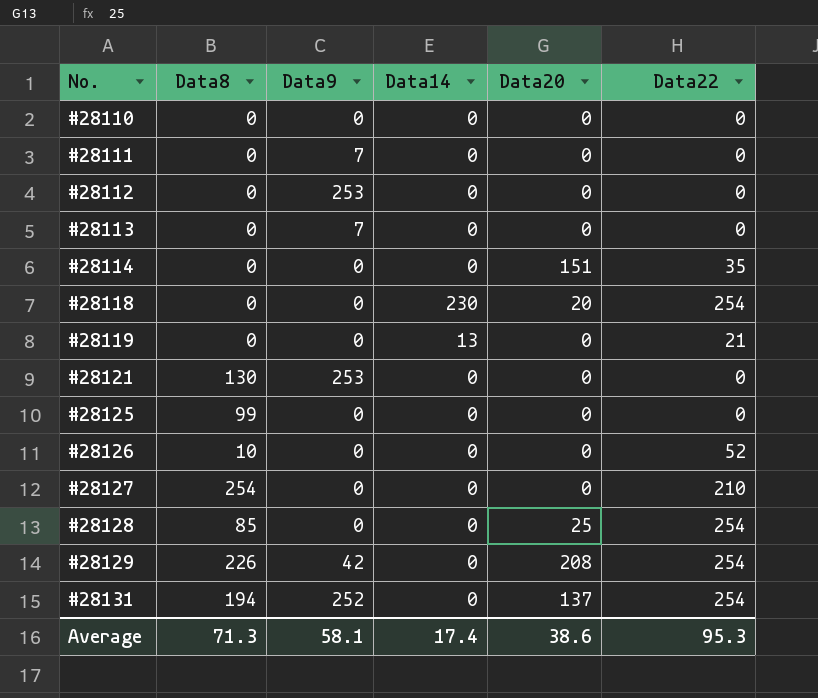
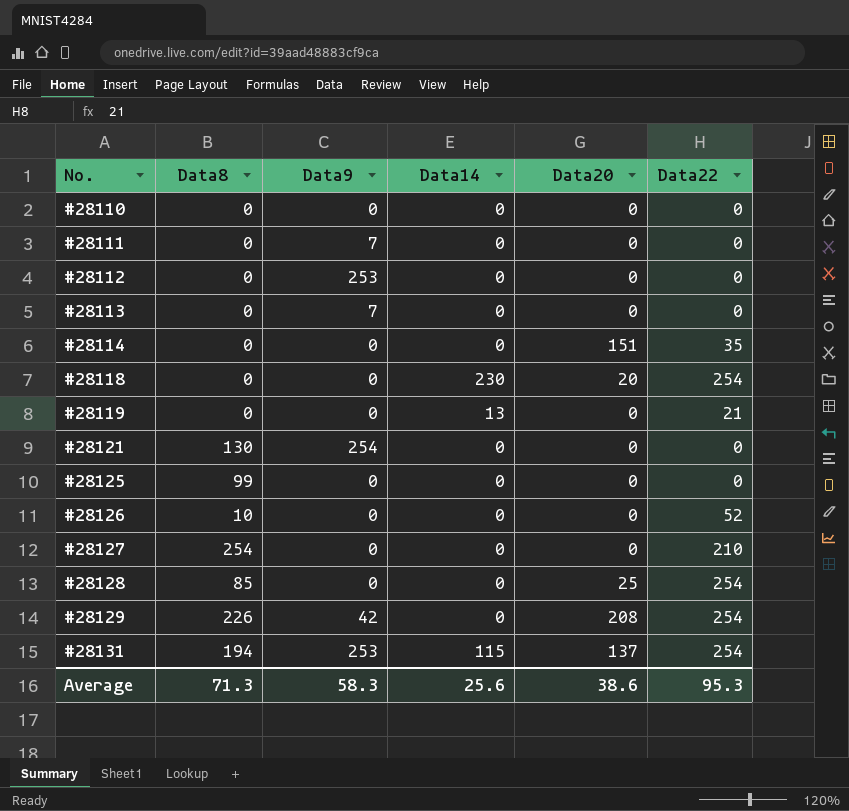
#28121 | Data9: 253 -> 254
#28131 | Data9: 252 -> 253
#28131 | Data14: 0 -> 115
Average | Data9: 58.1 -> 58.3
Average | Data14: 17.4 -> 25.6

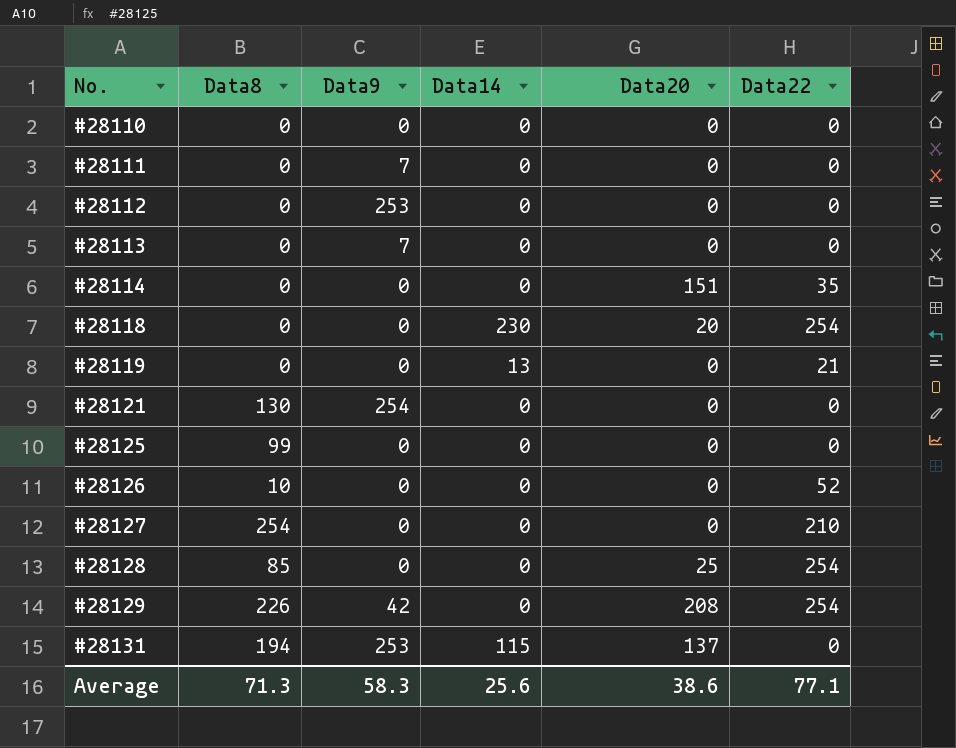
#28131 | Data22: 254 -> 0
Average | Data22: 95.3 -> 77.1

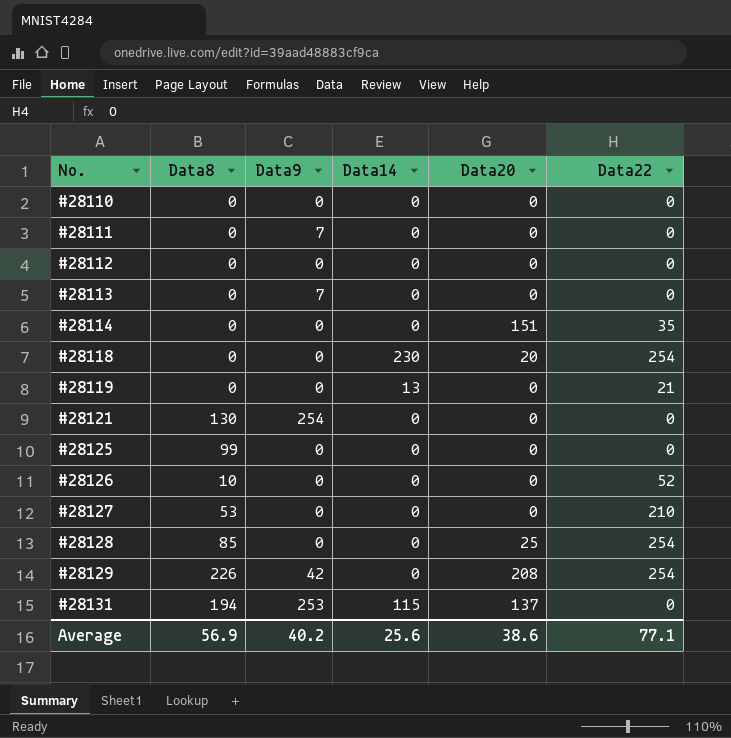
#28112 | Data9: 253 -> 0
#28127 | Data8: 254 -> 53
Average | Data8: 71.3 -> 56.9
Average | Data9: 58.3 -> 40.2

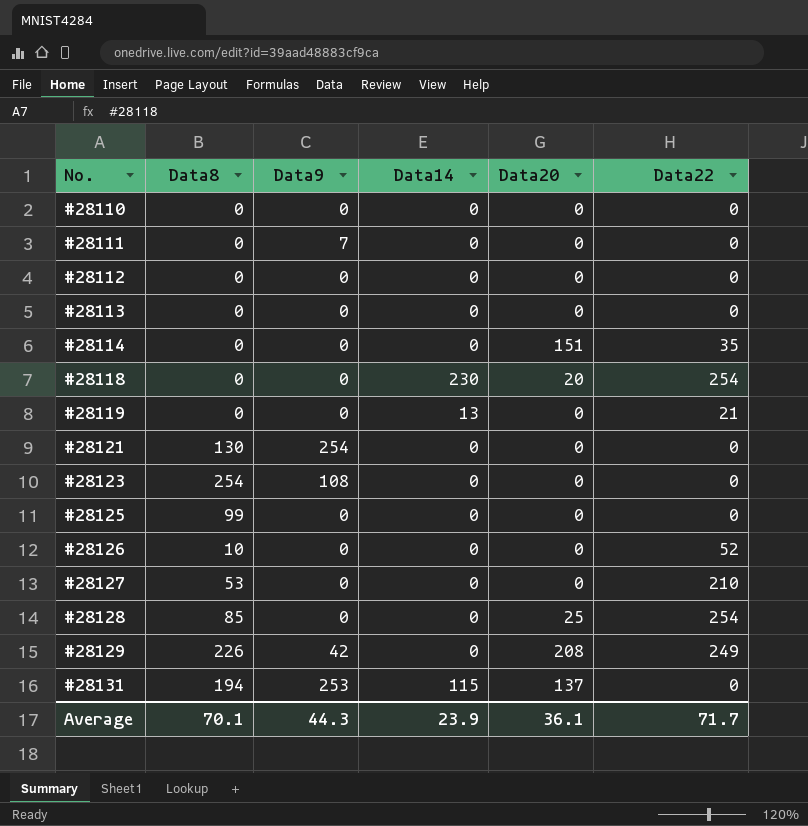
#28113 | Data9: 7 -> 0
row #28123: none -> 254 | 108 | 0 | 0 | 0
#28129 | Data22: 254 -> 249
Average | Data8: 56.9 -> 70.1
Average | Data9: 40.2 -> 44.3
Average | Data14: 25.6 -> 23.9
Average | Data20: 38.6 -> 36.1
Average | Data22: 77.1 -> 71.7

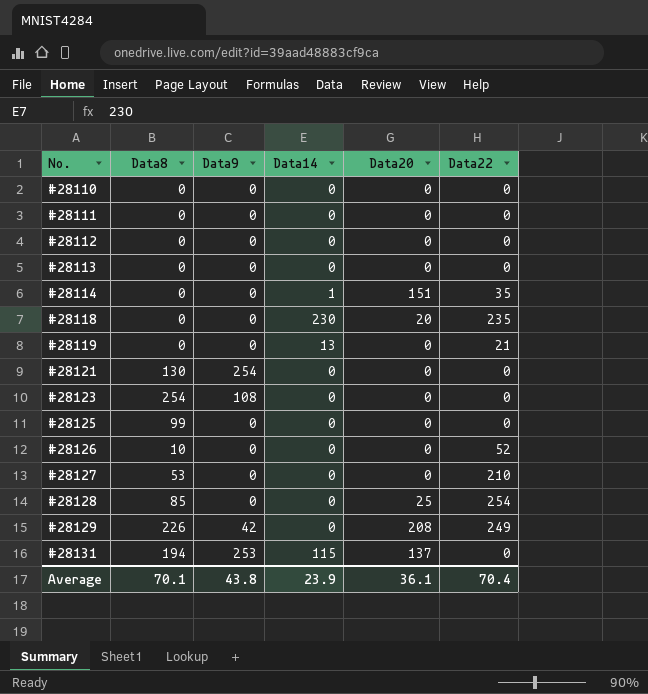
#28111 | Data9: 7 -> 0
#28114 | Data14: 0 -> 1
#28118 | Data22: 254 -> 235
Average | Data9: 44.3 -> 43.8
Average | Data22: 71.7 -> 70.4

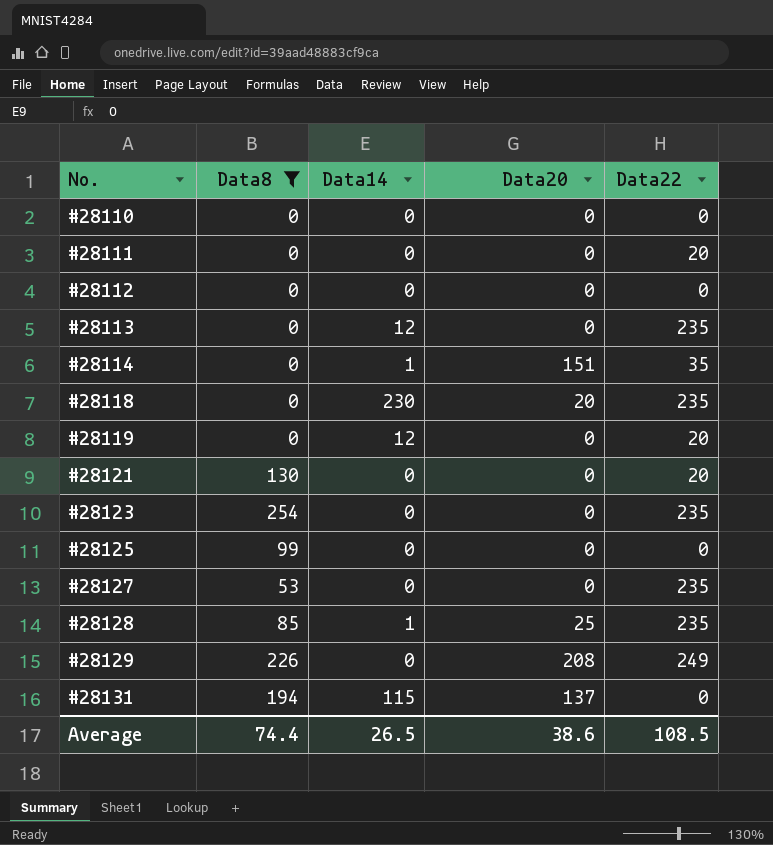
filter: none -> Data8 != 10
column Data9 | position: 3 -> none
#28111 | Data22: 0 -> 20
#28113 | Data14: 0 -> 12
#28113 | Data22: 0 -> 235
#28119 | Data14: 13 -> 12
#28119 | Data22: 21 -> 20
#28121 | Data22: 0 -> 20
#28123 | Data22: 0 -> 235
#28127 | Data22: 210 -> 235
#28128 | Data14: 0 -> 1
#28128 | Data22: 254 -> 235
Average | Data8: 70.1 -> 74.4
Average | Data14: 23.9 -> 26.5
Average | Data20: 36.1 -> 38.6
Average | Data22: 70.4 -> 108.5

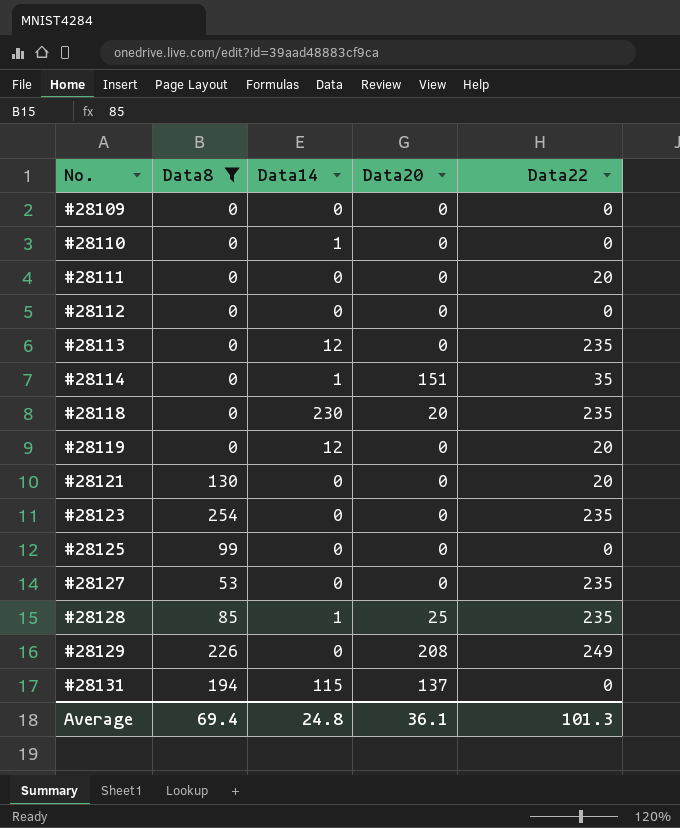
row #28109: none -> 0 | 0 | 0 | 0
#28110 | Data14: 0 -> 1
Average | Data8: 74.4 -> 69.4
Average | Data14: 26.5 -> 24.8
Average | Data20: 38.6 -> 36.1
Average | Data22: 108.5 -> 101.3

